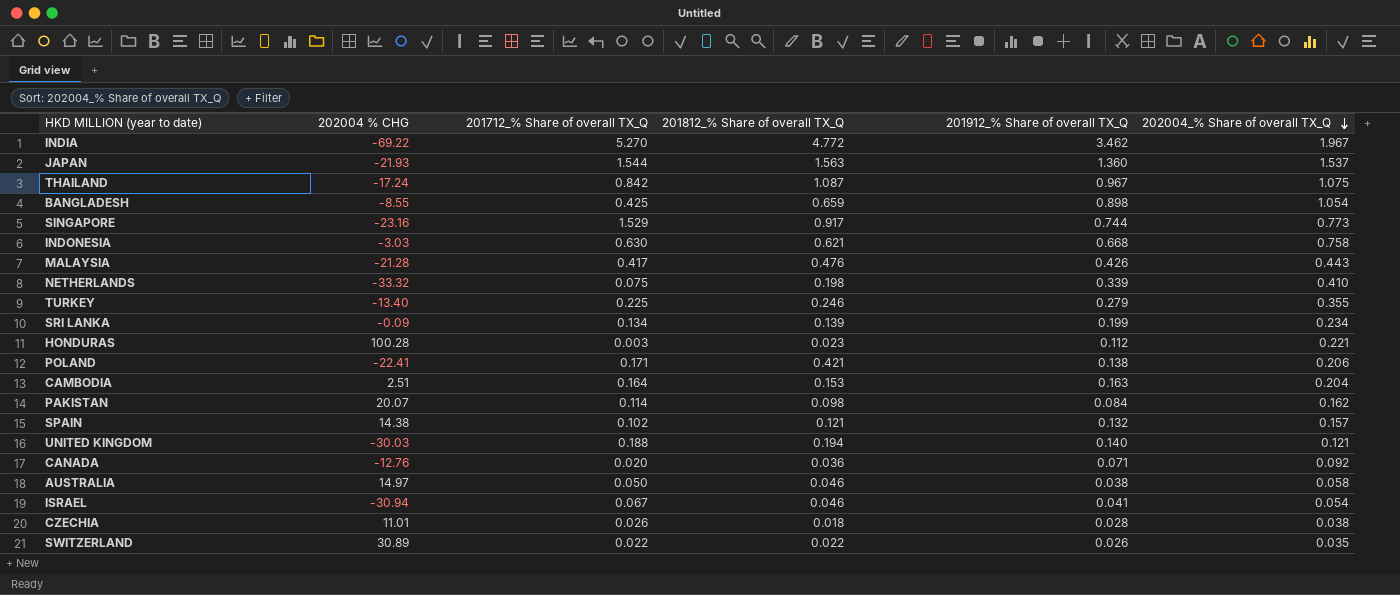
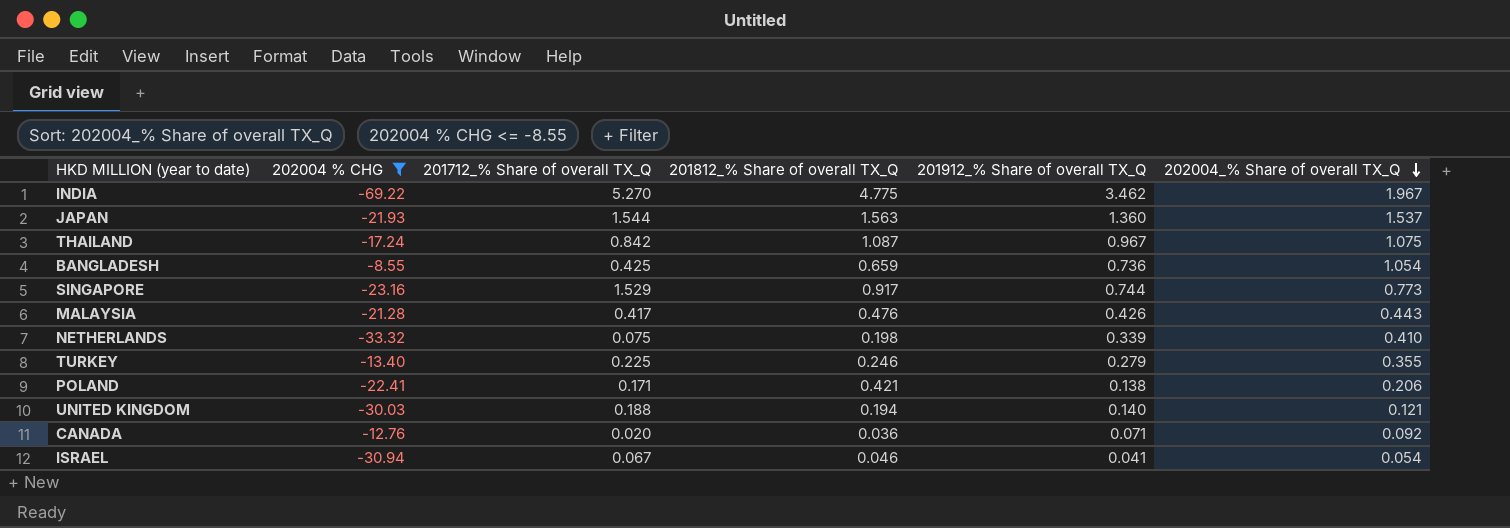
filter: none -> 202004 % CHG <= -8.55
INDIA | 201812_% Share of overall TX_Q: 4.772 -> 4.775
BANGLADESH | 201912_% Share of overall TX_Q: 0.898 -> 0.736

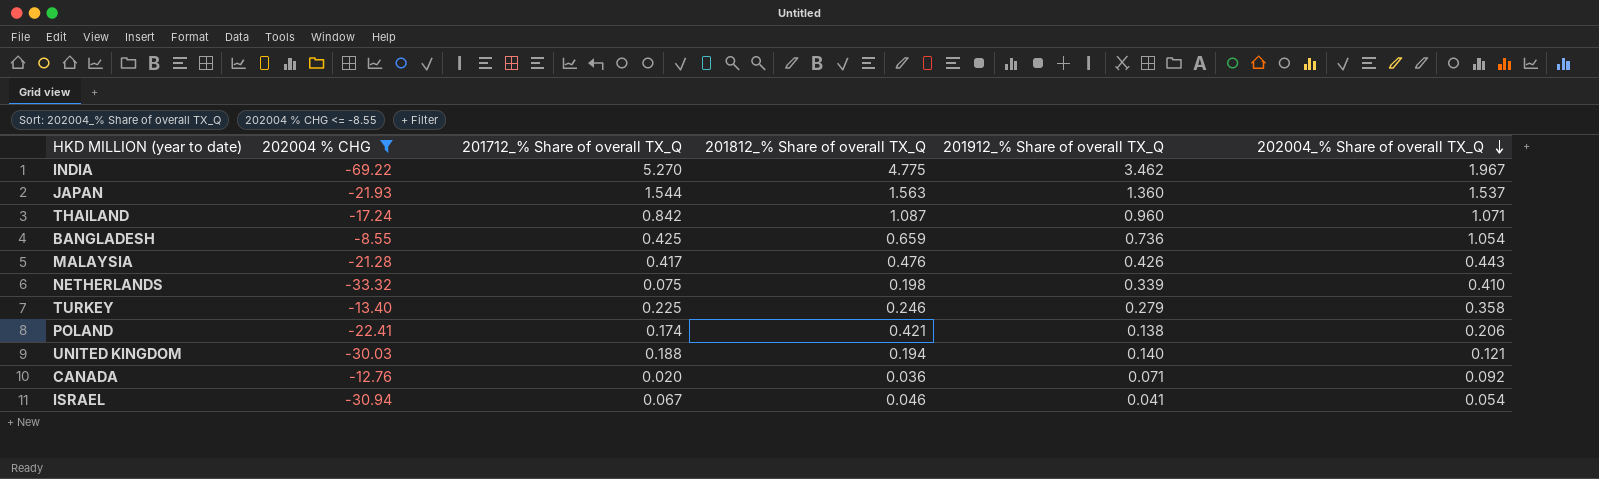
row SINGAPORE: -23.16 | 1.529 | 0.917 | 0.744 | 0.773 -> none
THAILAND | 201912_% Share of overall TX_Q: 0.967 -> 0.960
THAILAND | 202004_% Share of overall TX_Q: 1.075 -> 1.071
TURKEY | 202004_% Share of overall TX_Q: 0.355 -> 0.358
POLAND | 201712_% Share of overall TX_Q: 0.171 -> 0.174

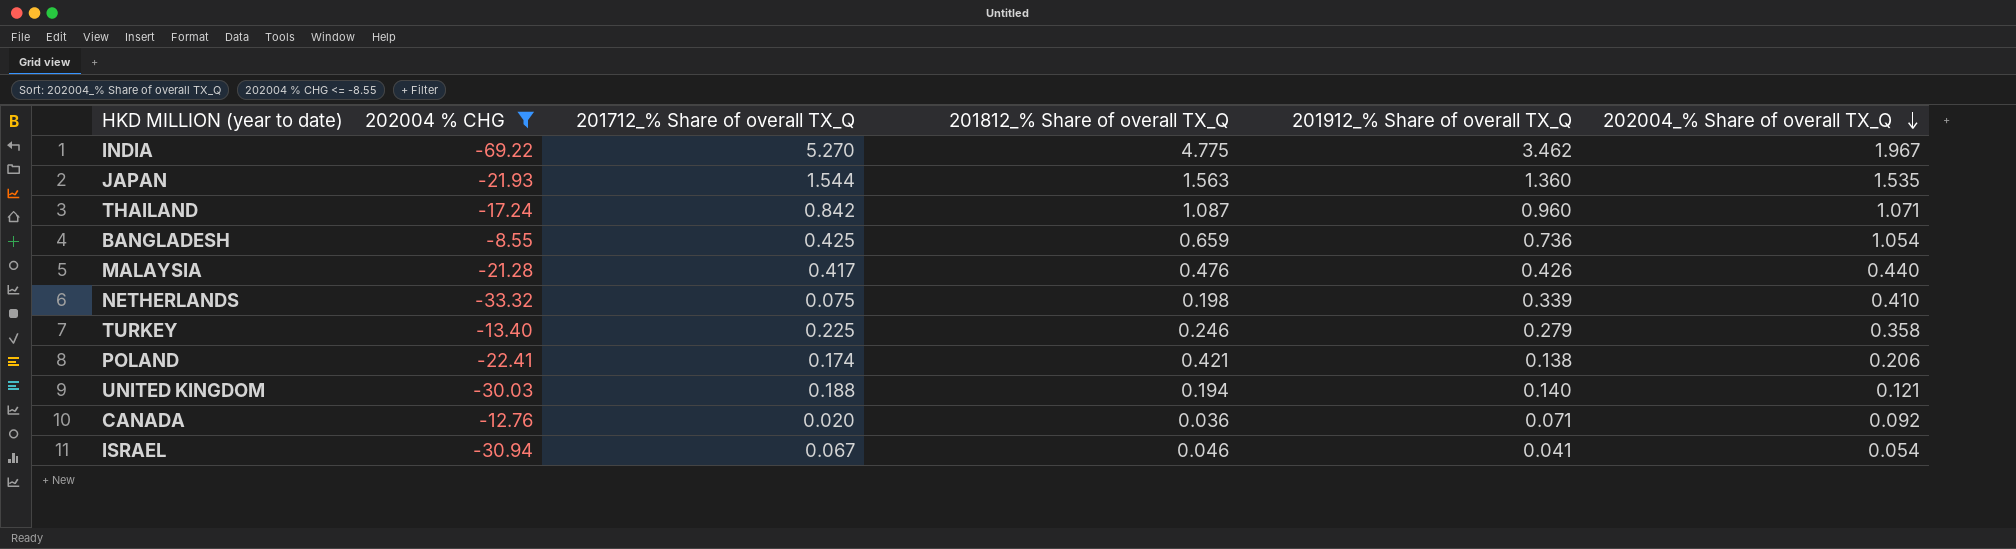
JAPAN | 202004_% Share of overall TX_Q: 1.537 -> 1.535
MALAYSIA | 202004_% Share of overall TX_Q: 0.443 -> 0.440

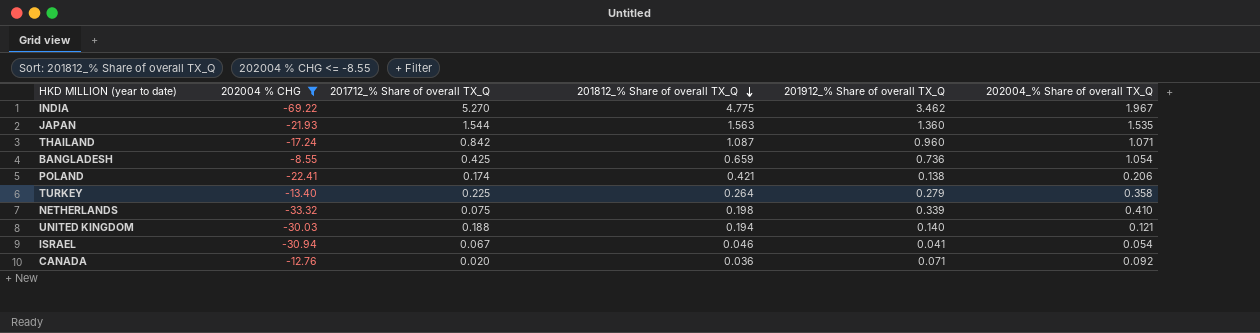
row order: 202004_% Share of overall TX_Q descending -> 201812_% Share of overall TX_Q descending
row MALAYSIA: -21.28 | 0.417 | 0.476 | 0.426 | 0.440 -> none
TURKEY | 201812_% Share of overall TX_Q: 0.246 -> 0.264

